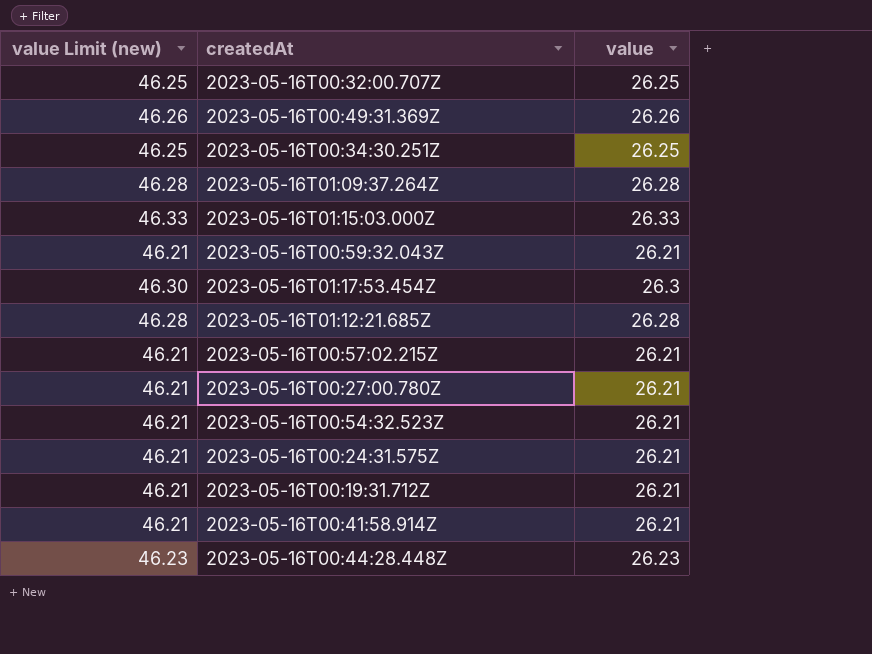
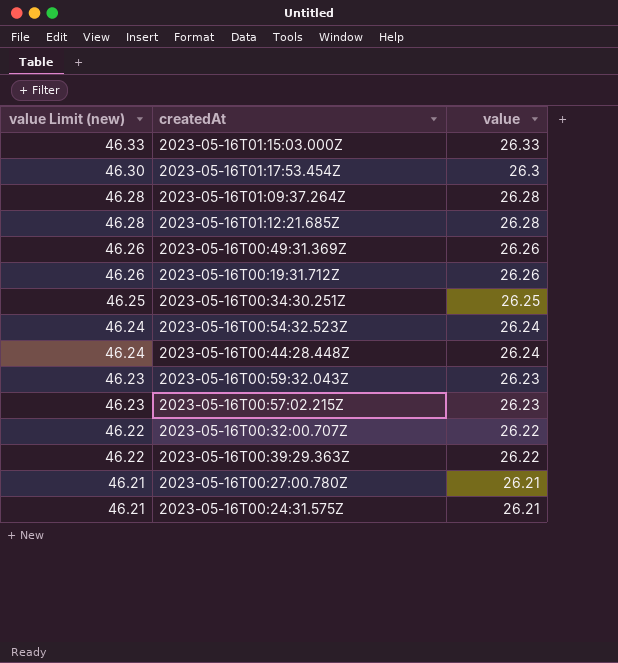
row order: none -> value Limit (new) descending
row 2023-05-16T00:41:58.914Z: 46.21 | 26.21 -> none
2023-05-16T00:19:31.712Z | value Limit (new): 46.21 -> 46.26
2023-05-16T00:19:31.712Z | value: 26.21 -> 26.26
2023-05-16T00:54:32.523Z | value Limit (new): 46.21 -> 46.24
2023-05-16T00:54:32.523Z | value: 26.21 -> 26.24
2023-05-16T00:44:28.448Z | value Limit (new): 46.23 -> 46.24
2023-05-16T00:44:28.448Z | value: 26.23 -> 26.24
2023-05-16T00:59:32.043Z | value Limit (new): 46.21 -> 46.23
2023-05-16T00:59:32.043Z | value: 26.21 -> 26.23
2023-05-16T00:57:02.215Z | value Limit (new): 46.21 -> 46.23
2023-05-16T00:57:02.215Z | value: 26.21 -> 26.23
2023-05-16T00:32:00.707Z | value Limit (new): 46.25 -> 46.22
2023-05-16T00:32:00.707Z | value: 26.25 -> 26.22
row 2023-05-16T00:39:29.363Z: none -> 46.22 | 26.22

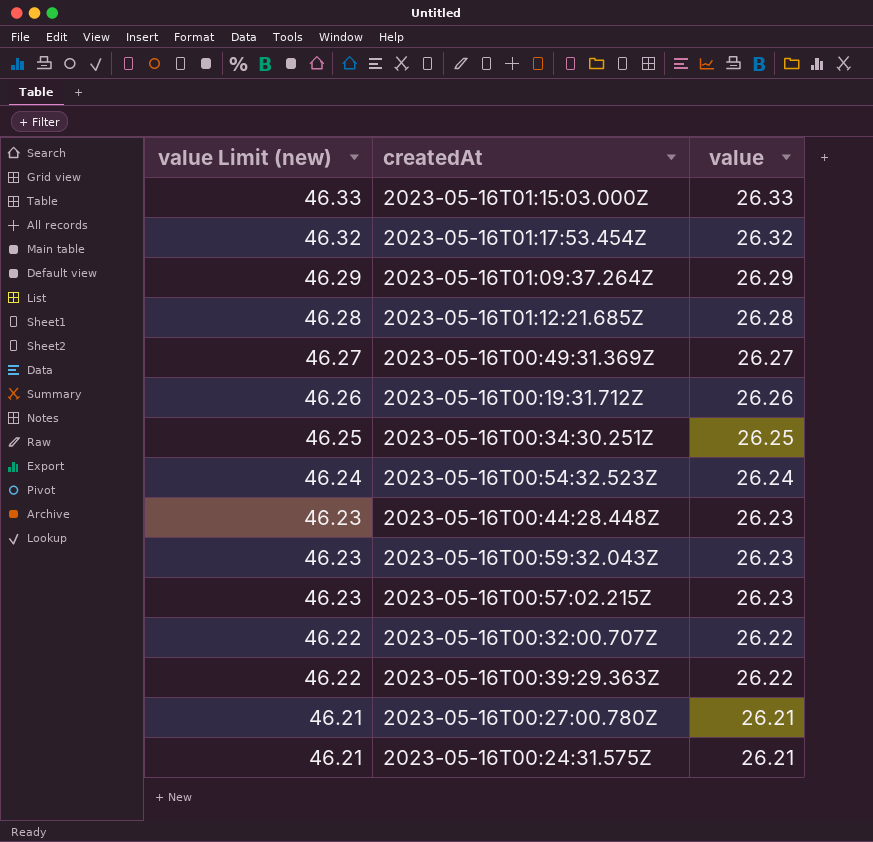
2023-05-16T01:17:53.454Z | value Limit (new): 46.30 -> 46.32
2023-05-16T01:17:53.454Z | value: 26.3 -> 26.32
2023-05-16T01:09:37.264Z | value Limit (new): 46.28 -> 46.29
2023-05-16T01:09:37.264Z | value: 26.28 -> 26.29
2023-05-16T00:49:31.369Z | value Limit (new): 46.26 -> 46.27
2023-05-16T00:49:31.369Z | value: 26.26 -> 26.27
2023-05-16T00:44:28.448Z | value Limit (new): 46.24 -> 46.23
2023-05-16T00:44:28.448Z | value: 26.24 -> 26.23

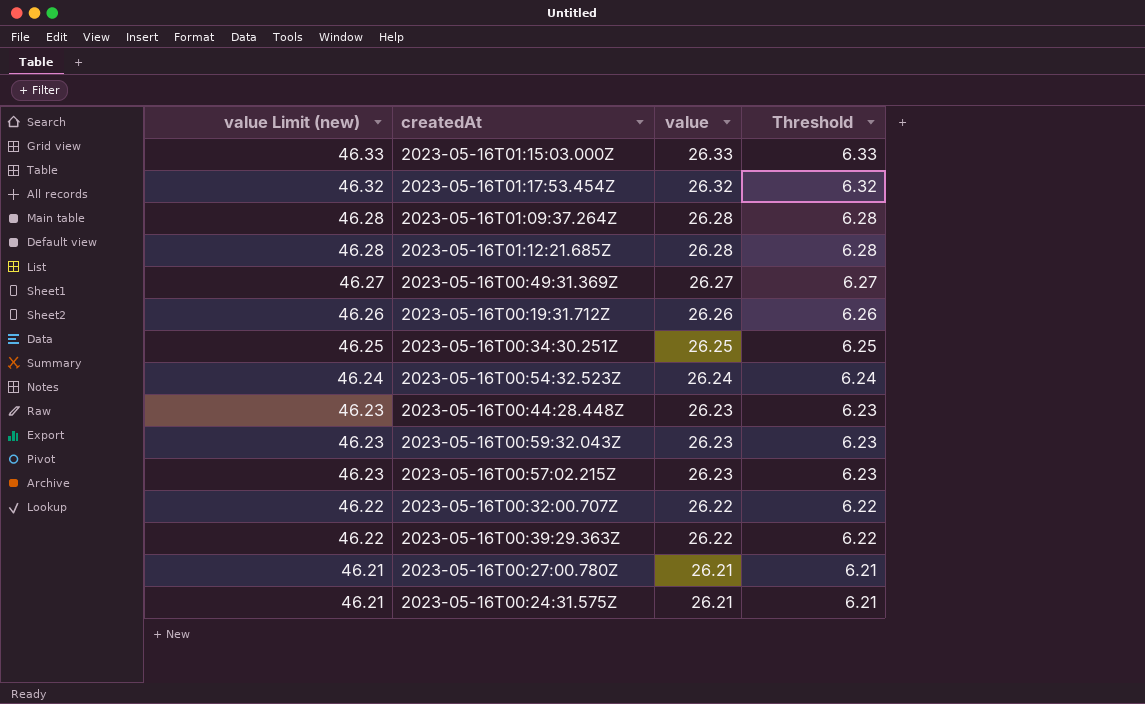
column Threshold | formula: none -> [value] - 20
2023-05-16T01:09:37.264Z | value Limit (new): 46.29 -> 46.28
2023-05-16T01:09:37.264Z | value: 26.29 -> 26.28

